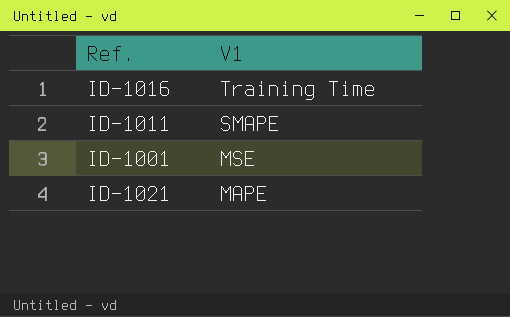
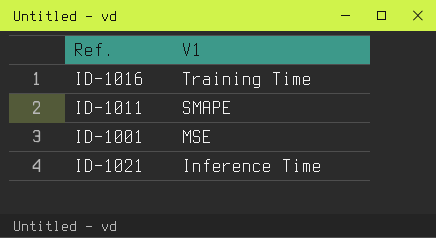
ID-1021 | V1: MAPE -> Inference Time

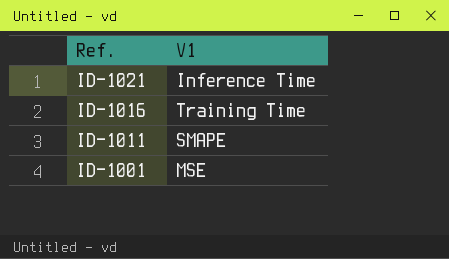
row order: V1 descending -> Ref. descending

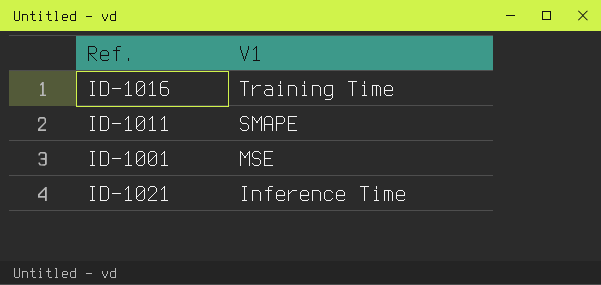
row order: Ref. descending -> V1 descending

